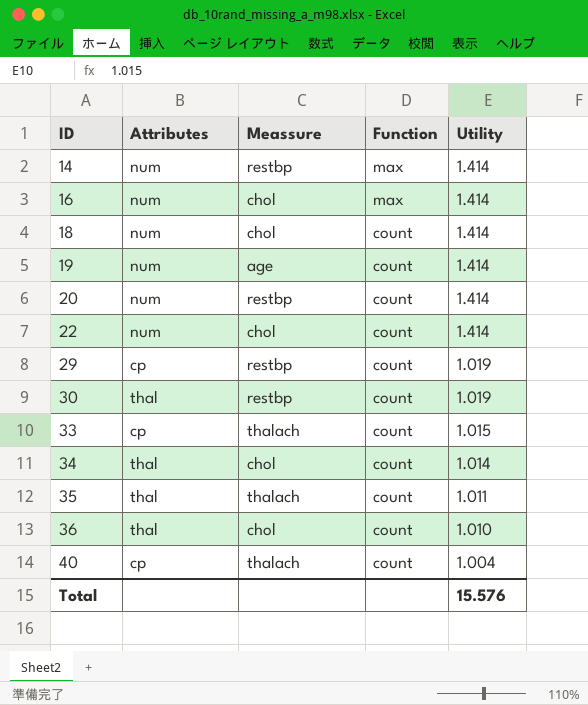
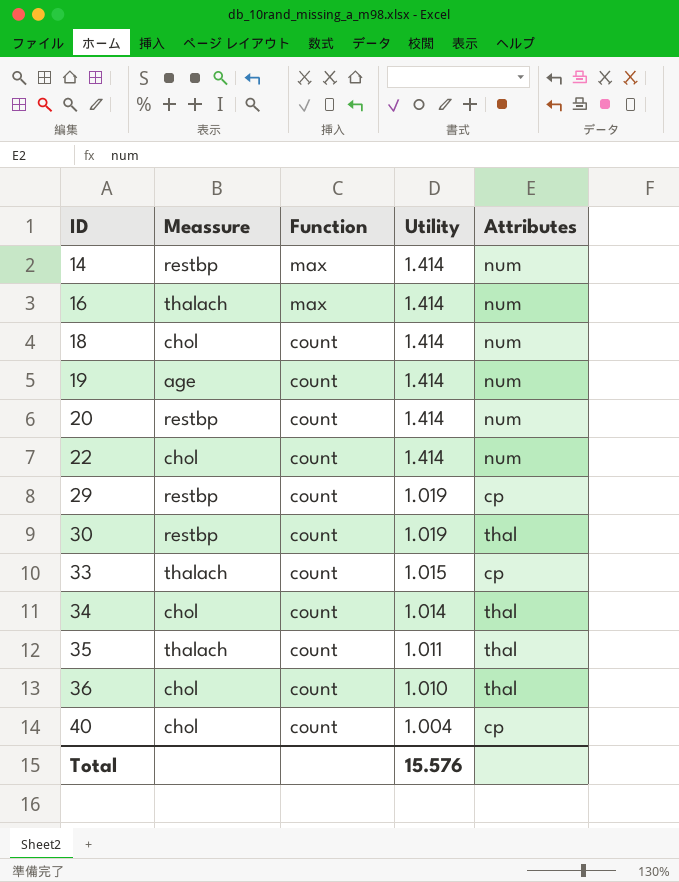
column Attributes | position: 2 -> 5
16 | Meassure: chol -> thalach
40 | Meassure: thalach -> chol

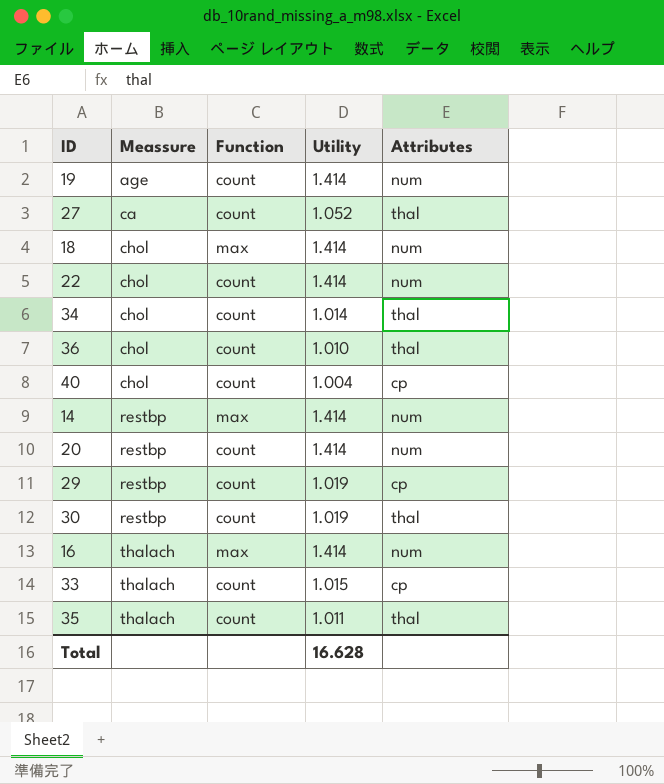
row order: ID ascending -> Meassure ascending
row 27: none -> ca | count | 1.052 | thal
18 | Function: count -> max
Total | Utility: 15.576 -> 16.628

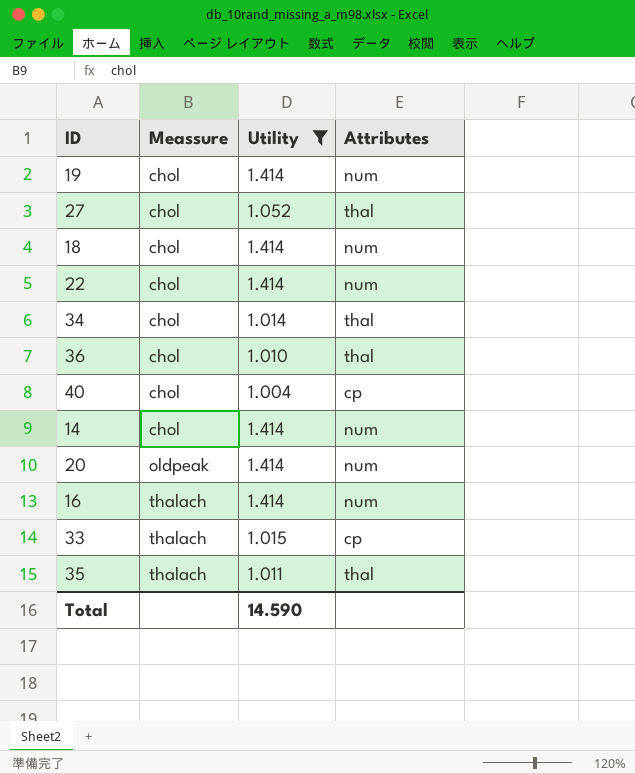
filter: none -> Utility != 1.019
column Function | position: 3 -> none
19 | Meassure: age -> chol
27 | Meassure: ca -> chol
14 | Meassure: restbp -> chol
20 | Meassure: restbp -> oldpeak
Total | Utility: 16.628 -> 14.590

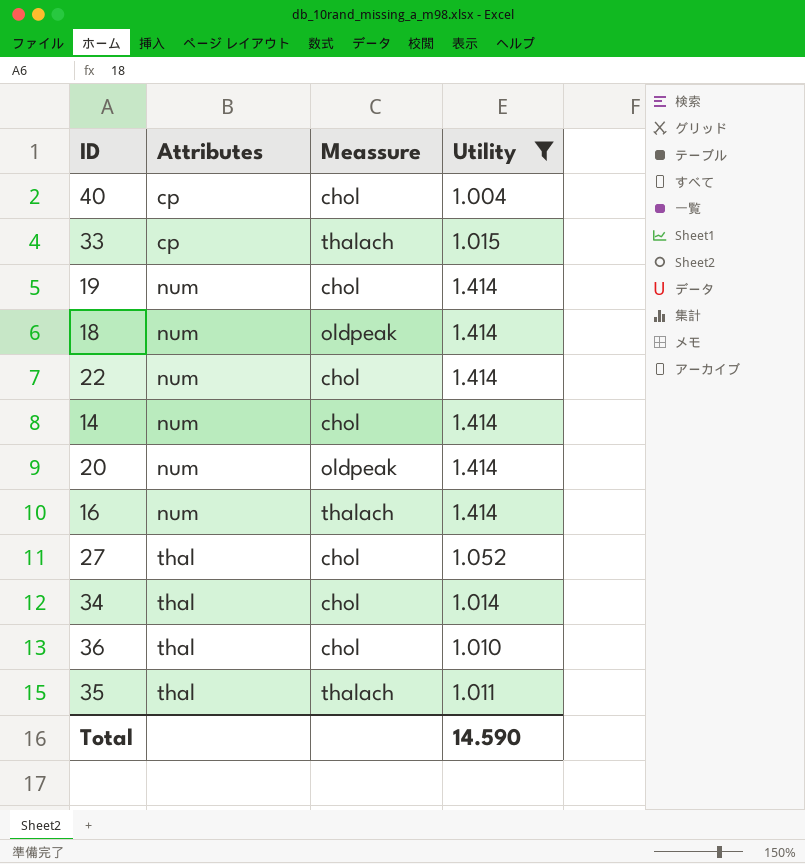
row order: Meassure ascending -> Attributes ascending
column Attributes | position: 4 -> 2
18 | Meassure: chol -> oldpeak

